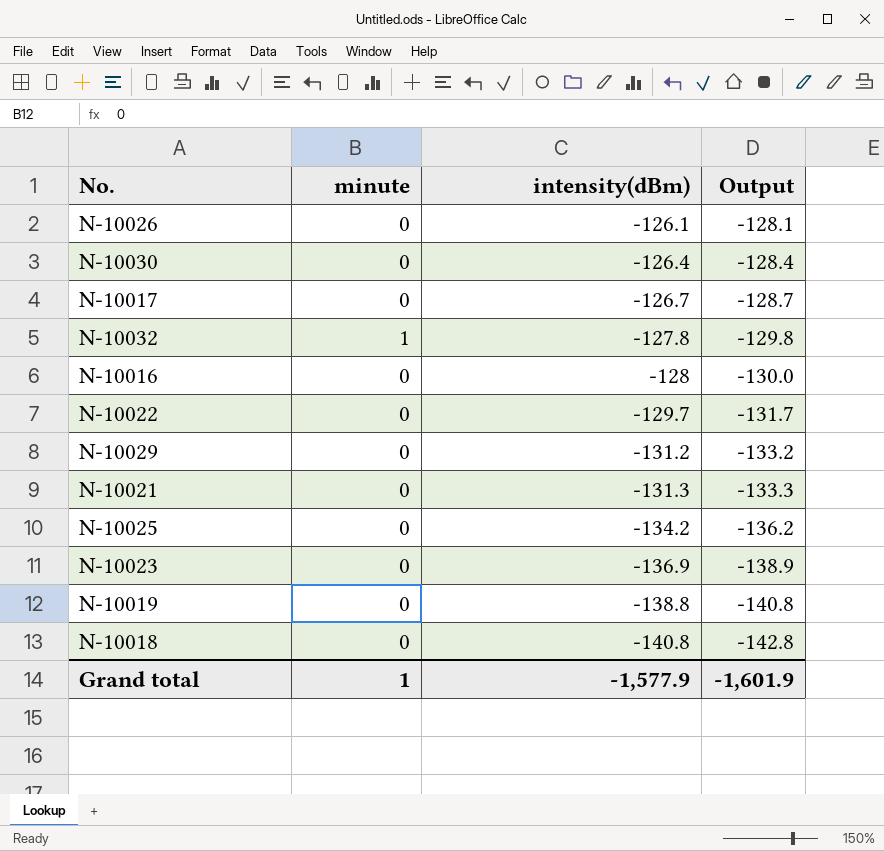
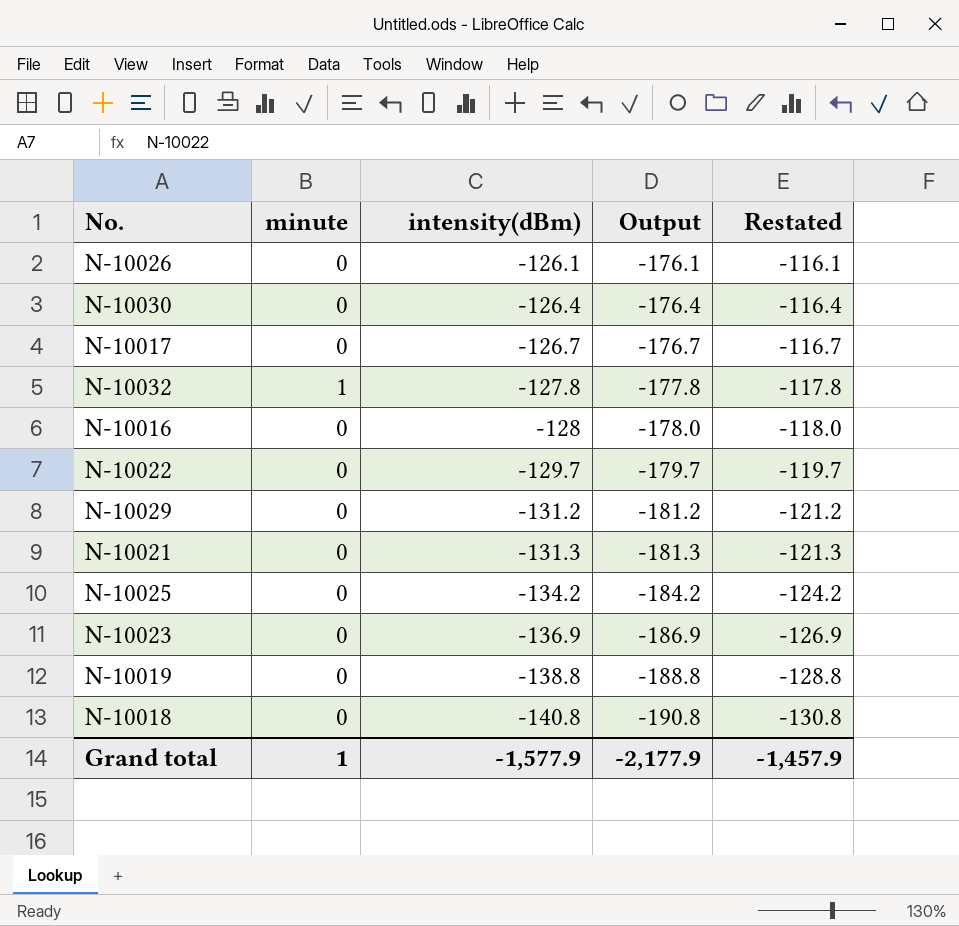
column Output | formula: [intensity(dBm)] - 2 -> [intensity(dBm)] - 50
column Restated | formula: none -> [intensity(dBm)] + 10
Grand total | Output: -1,601.9 -> -2,177.9

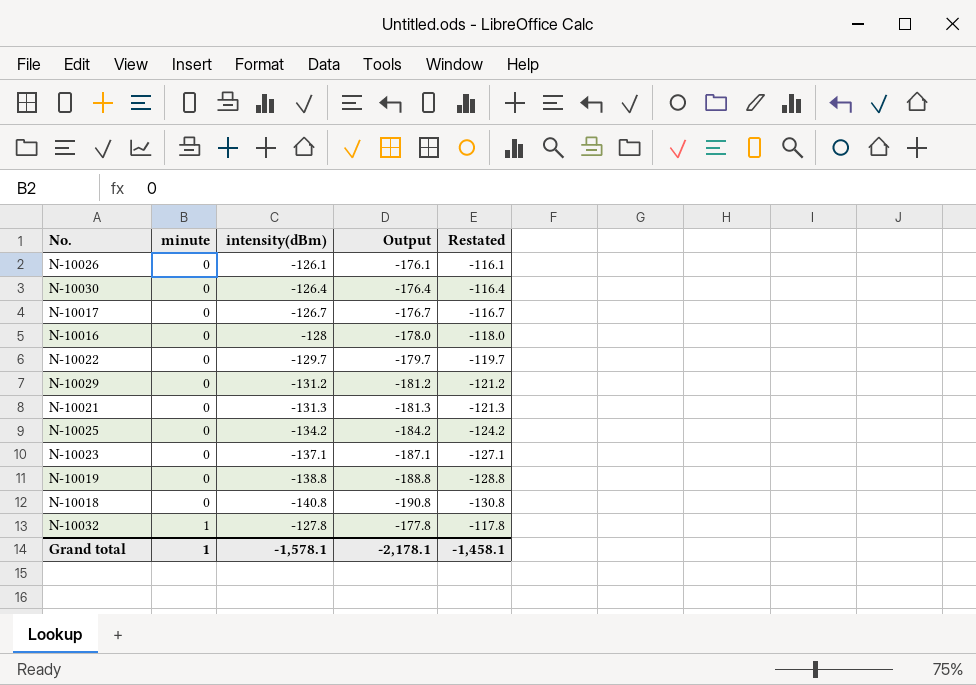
row order: intensity(dBm) descending -> minute ascending
N-10023 | intensity(dBm): -136.9 -> -137.1
N-10023 | Output: -186.9 -> -187.1
N-10023 | Restated: -126.9 -> -127.1
Grand total | intensity(dBm): -1,577.9 -> -1,578.1
Grand total | Output: -2,177.9 -> -2,178.1
Grand total | Restated: -1,457.9 -> -1,458.1

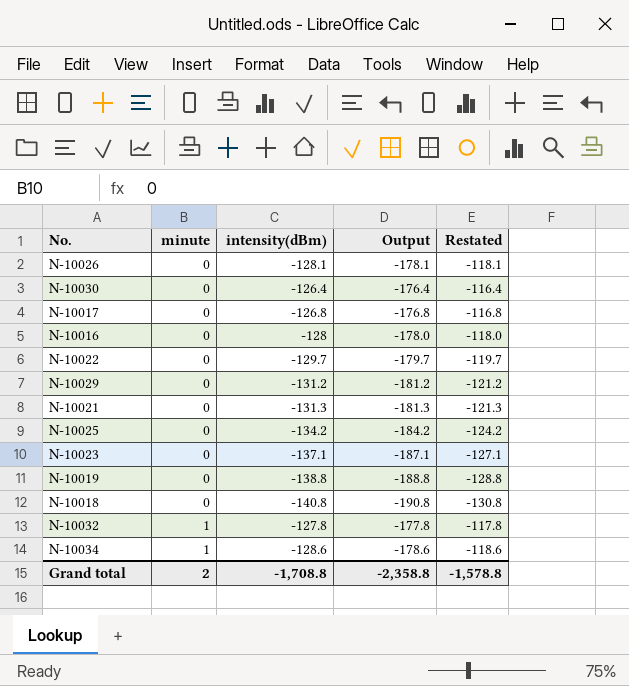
N-10026 | intensity(dBm): -126.1 -> -128.1
N-10026 | Output: -176.1 -> -178.1
N-10026 | Restated: -116.1 -> -118.1
N-10017 | intensity(dBm): -126.7 -> -126.8
N-10017 | Output: -176.7 -> -176.8
N-10017 | Restated: -116.7 -> -116.8
row N-10034: none -> 1 | -128.6 | -178.6 | -118.6
Grand total | minute: 1 -> 2
Grand total | intensity(dBm): -1,578.1 -> -1,708.8
Grand total | Output: -2,178.1 -> -2,358.8
Grand total | Restated: -1,458.1 -> -1,578.8

